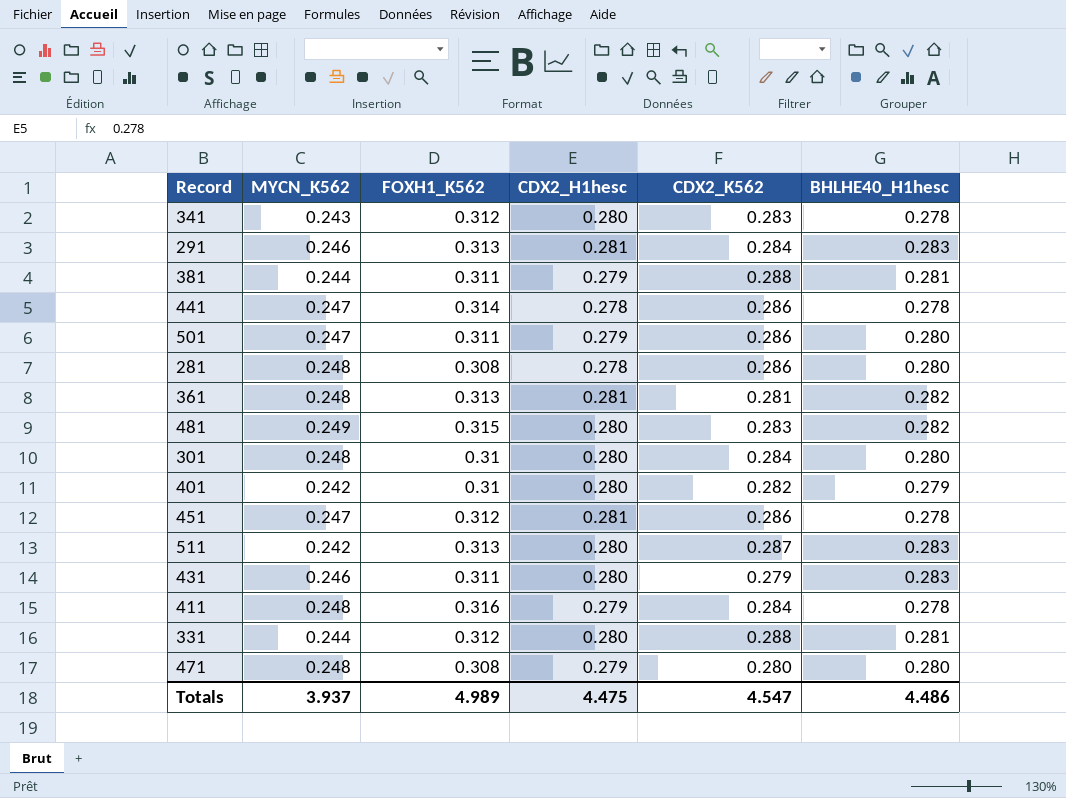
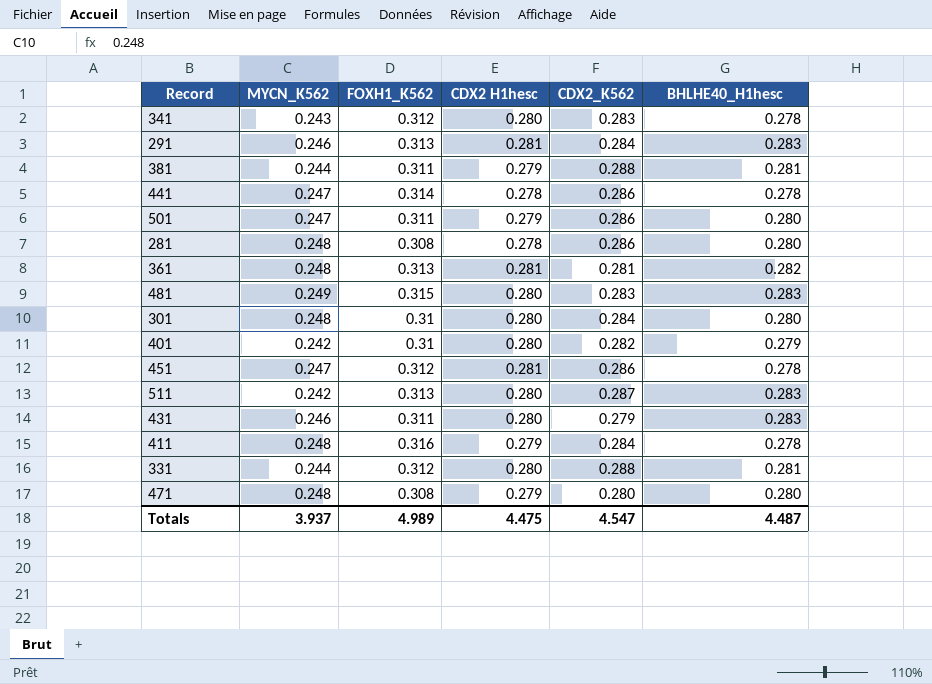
column name: CDX2_H1hesc -> CDX2 H1hesc
481 | BHLHE40_H1hesc: 0.282 -> 0.283
Totals | BHLHE40_H1hesc: 4.486 -> 4.487

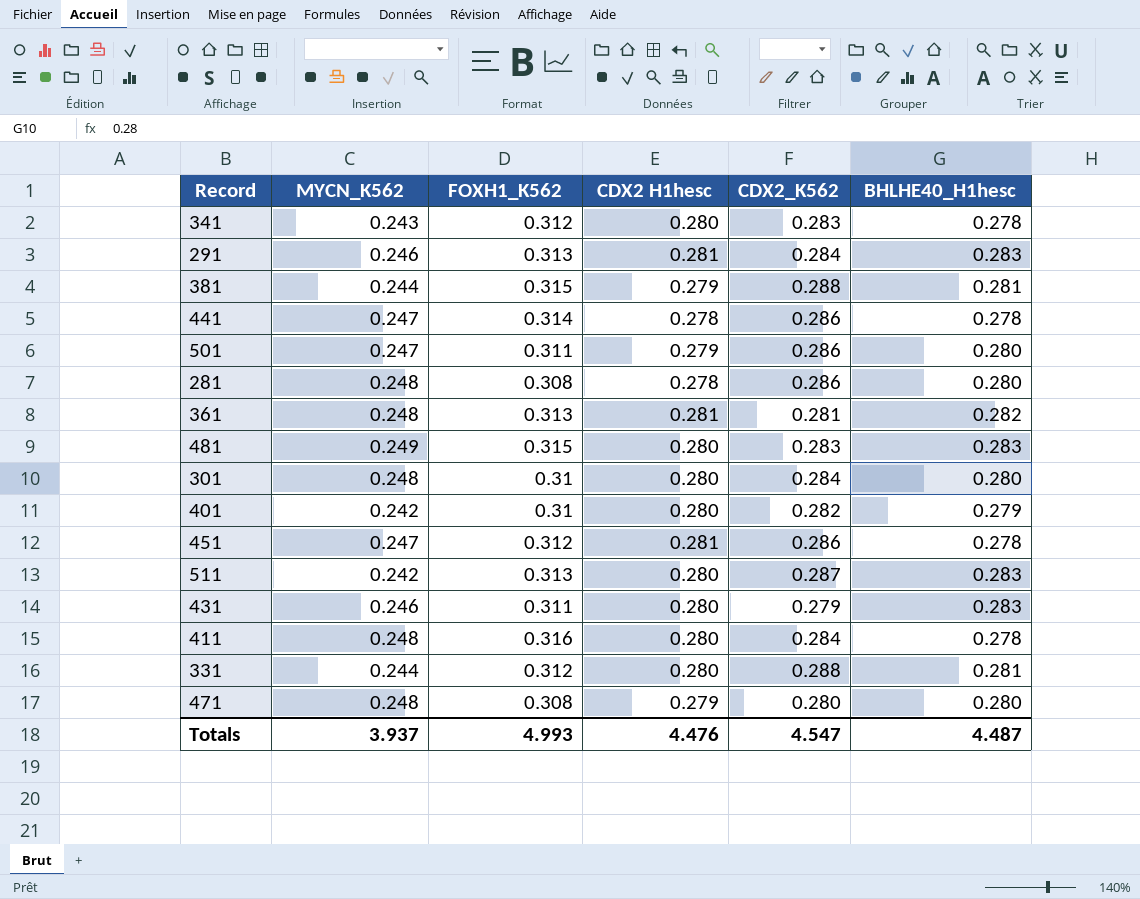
381 | FOXH1_K562: 0.311 -> 0.315
411 | CDX2 H1hesc: 0.279 -> 0.280
Totals | FOXH1_K562: 4.989 -> 4.993
Totals | CDX2 H1hesc: 4.475 -> 4.476

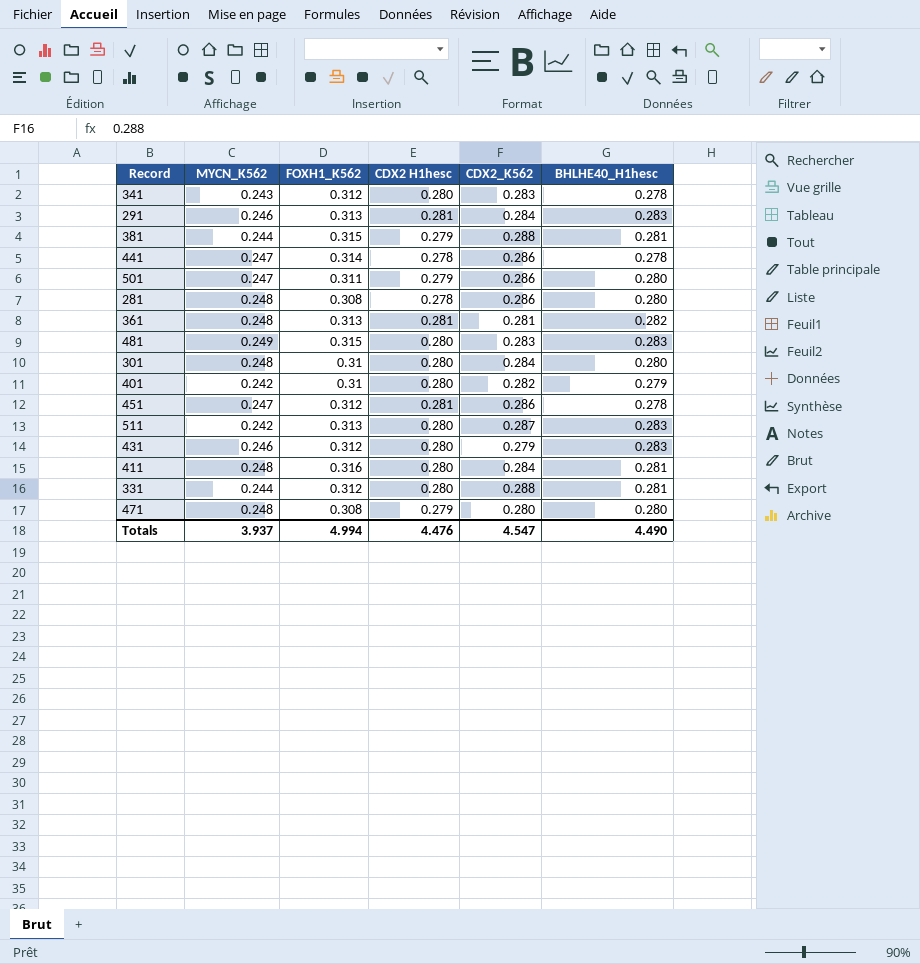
431 | FOXH1_K562: 0.311 -> 0.312
411 | BHLHE40_H1hesc: 0.278 -> 0.281
Totals | FOXH1_K562: 4.993 -> 4.994
Totals | BHLHE40_H1hesc: 4.487 -> 4.490

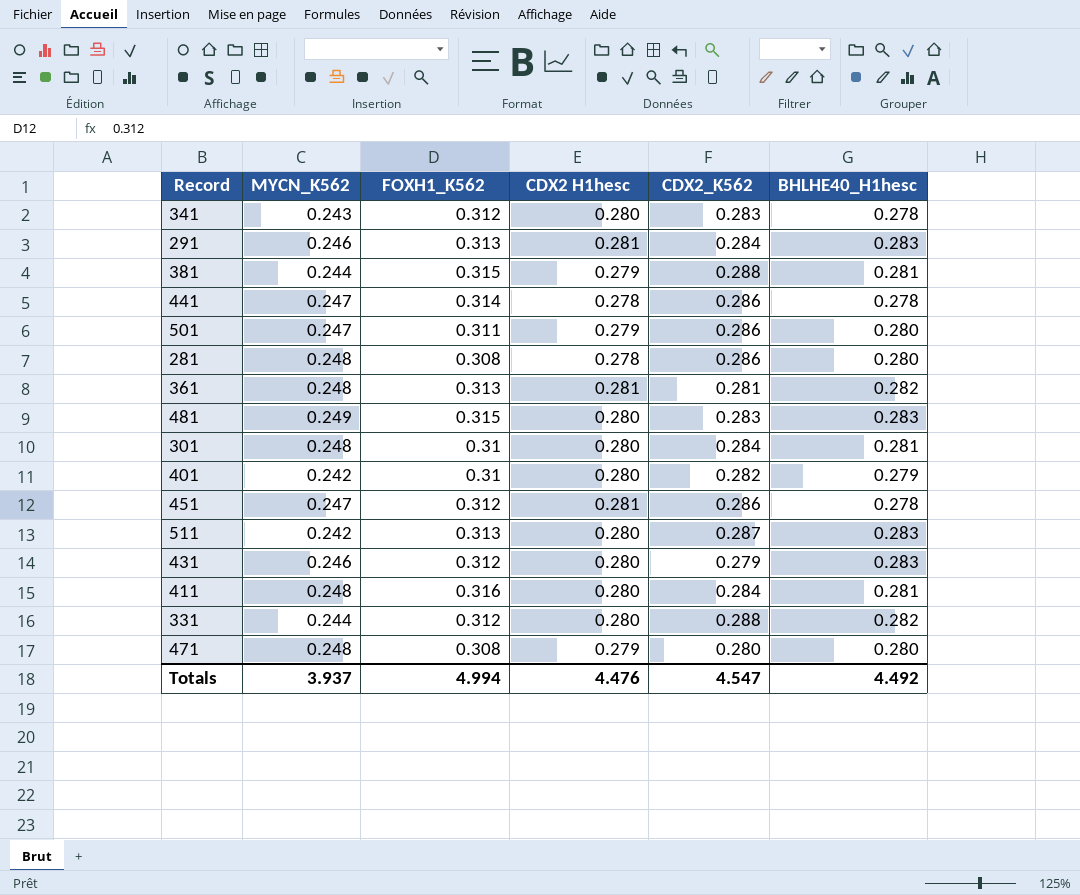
301 | BHLHE40_H1hesc: 0.280 -> 0.281
331 | BHLHE40_H1hesc: 0.281 -> 0.282
Totals | BHLHE40_H1hesc: 4.490 -> 4.492

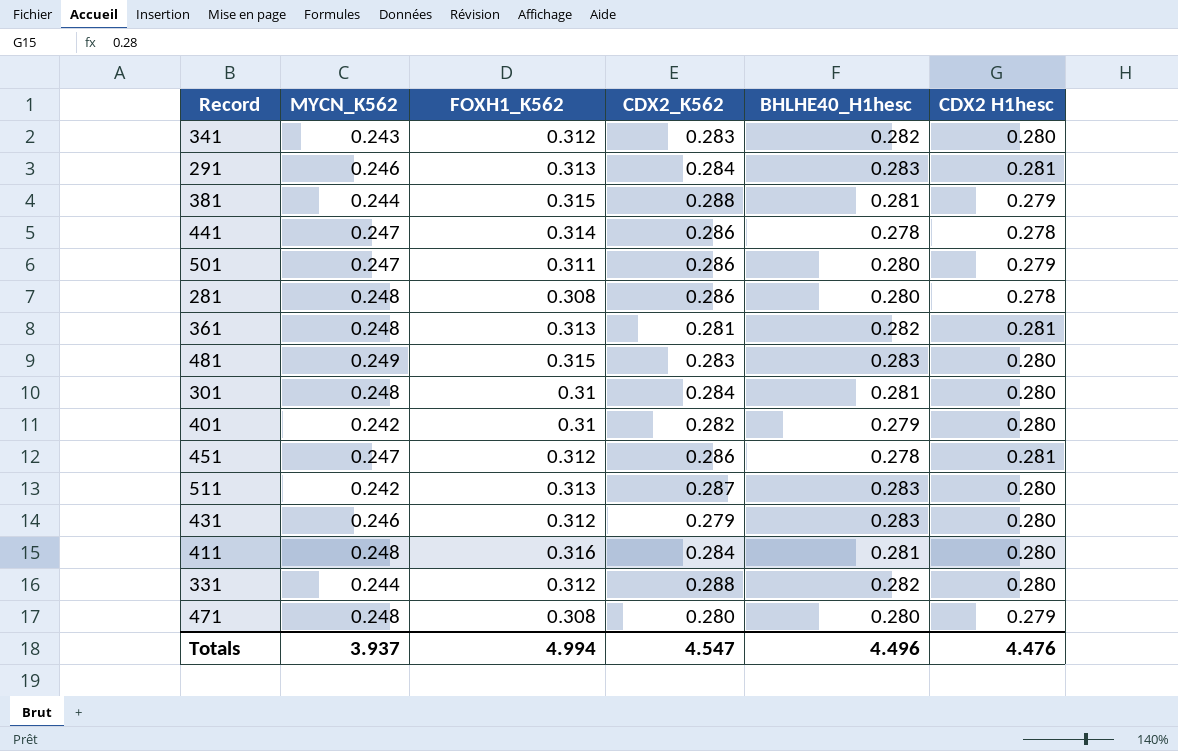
column CDX2 H1hesc | position: 4 -> 6
341 | BHLHE40_H1hesc: 0.278 -> 0.282
Totals | BHLHE40_H1hesc: 4.492 -> 4.496

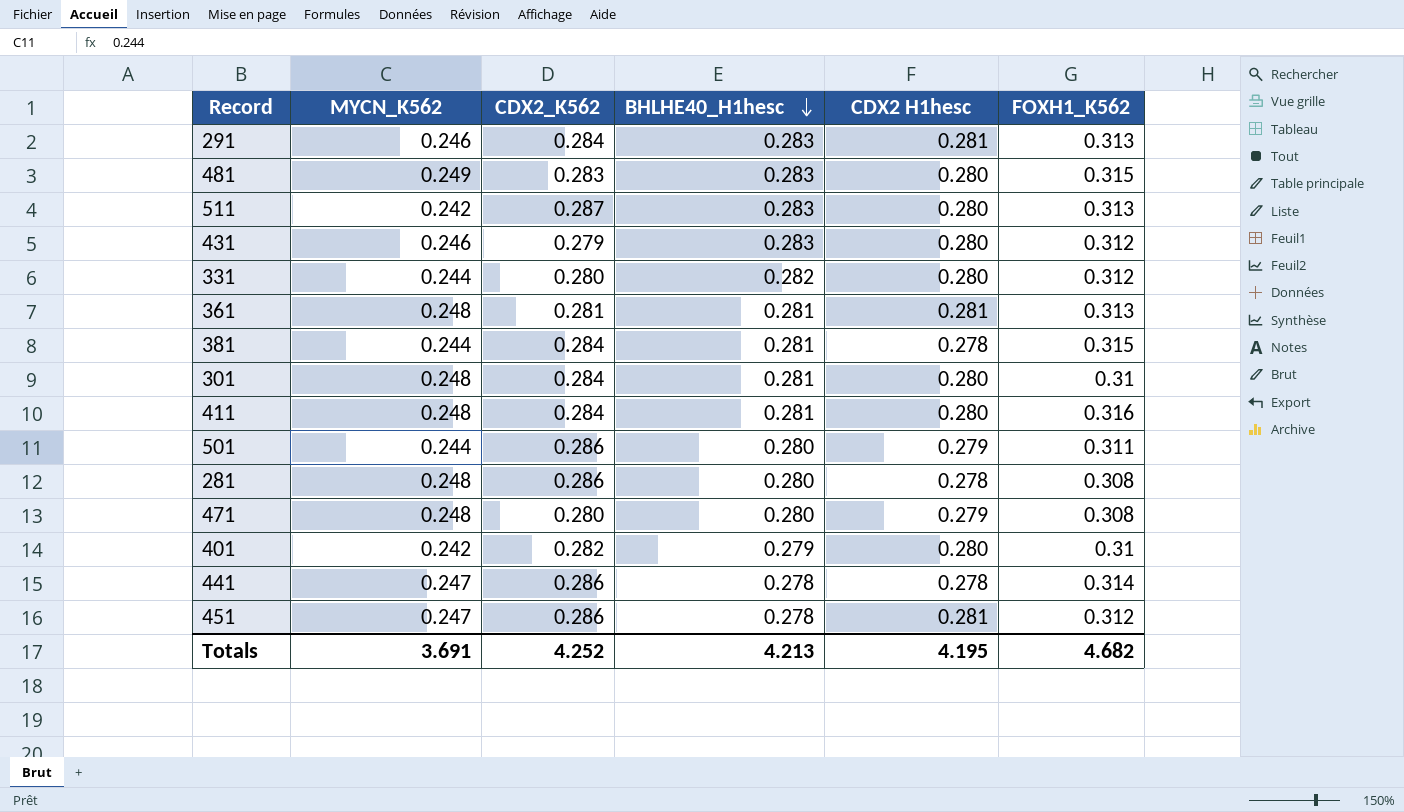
row order: none -> BHLHE40_H1hesc descending
column FOXH1_K562 | position: 3 -> 6
row 341: 0.243 | 0.312 | 0.283 | 0.282 | 0.280 -> none
331 | CDX2_K562: 0.288 -> 0.280
361 | BHLHE40_H1hesc: 0.282 -> 0.281
381 | CDX2_K562: 0.288 -> 0.284
381 | CDX2 H1hesc: 0.279 -> 0.278
501 | MYCN_K562: 0.247 -> 0.244
Totals | MYCN_K562: 3.937 -> 3.691
Totals | CDX2_K562: 4.547 -> 4.252
Totals | BHLHE40_H1hesc: 4.496 -> 4.213
Totals | CDX2 H1hesc: 4.476 -> 4.195
Totals | FOXH1_K562: 4.994 -> 4.682

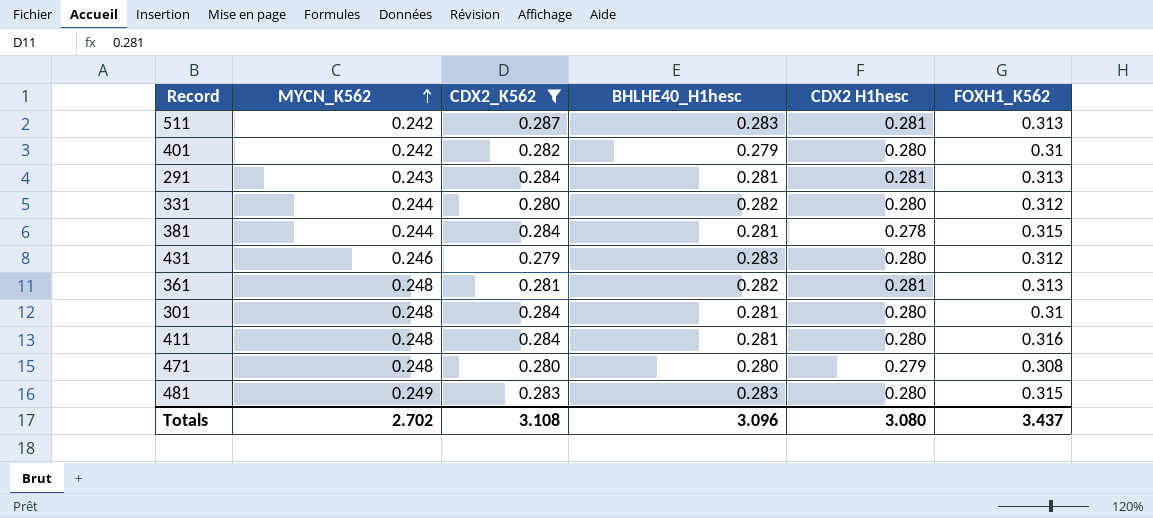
filter: none -> CDX2_K562 != 0.286
row order: BHLHE40_H1hesc descending -> MYCN_K562 ascending
511 | CDX2 H1hesc: 0.280 -> 0.281
291 | MYCN_K562: 0.246 -> 0.243
291 | BHLHE40_H1hesc: 0.283 -> 0.281
361 | BHLHE40_H1hesc: 0.281 -> 0.282
Totals | MYCN_K562: 3.691 -> 2.702
Totals | CDX2_K562: 4.252 -> 3.108
Totals | BHLHE40_H1hesc: 4.213 -> 3.096
Totals | CDX2 H1hesc: 4.195 -> 3.080
Totals | FOXH1_K562: 4.682 -> 3.437

